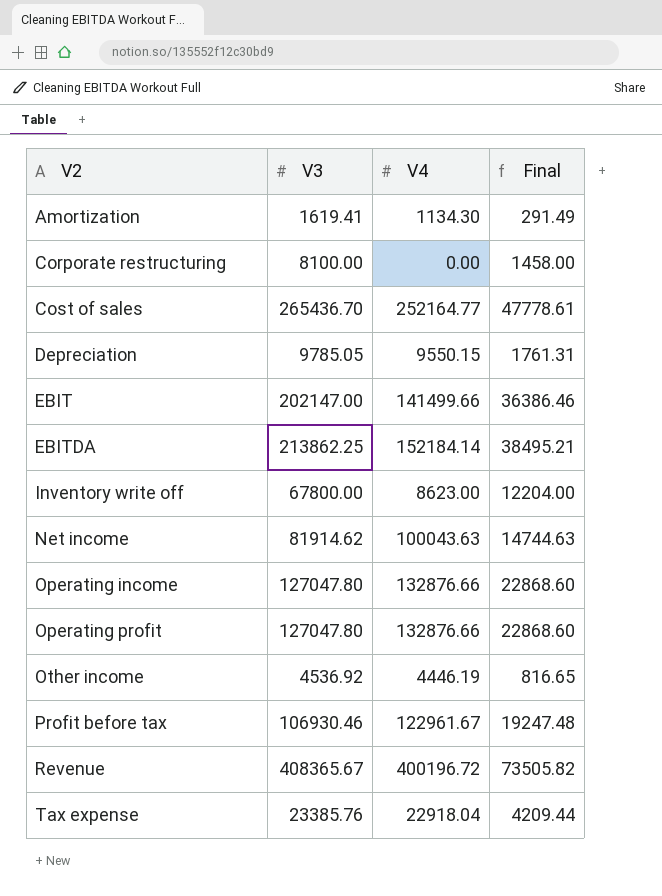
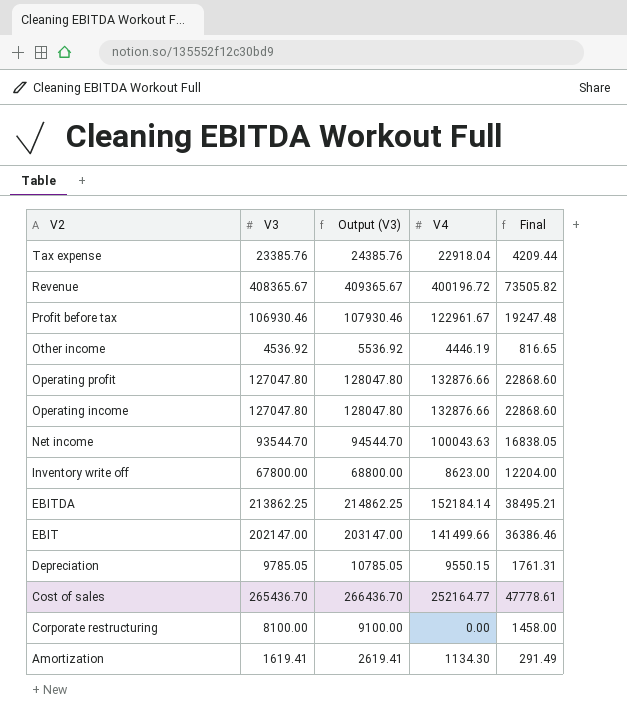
row order: V2 ascending -> V2 descending
column Output (V3) | formula: none -> [V3] + 1000
Net income | V3: 81914.62 -> 93544.70
Net income | Final: 14744.63 -> 16838.05

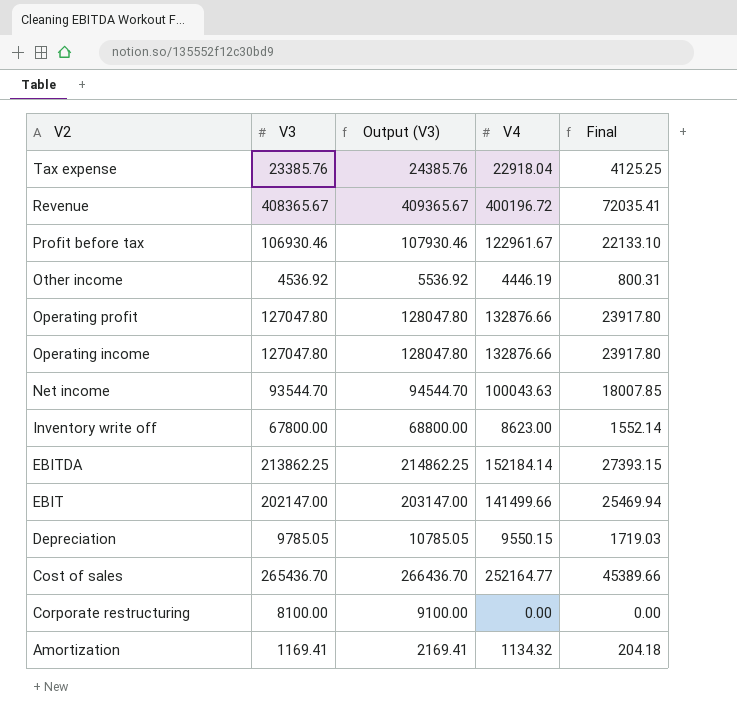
column Final | formula: [V3] * 0.18 -> [V4] * 0.18
Amortization | V3: 1619.41 -> 1169.41
Amortization | Output (V3): 2619.41 -> 2169.41
Amortization | V4: 1134.30 -> 1134.32

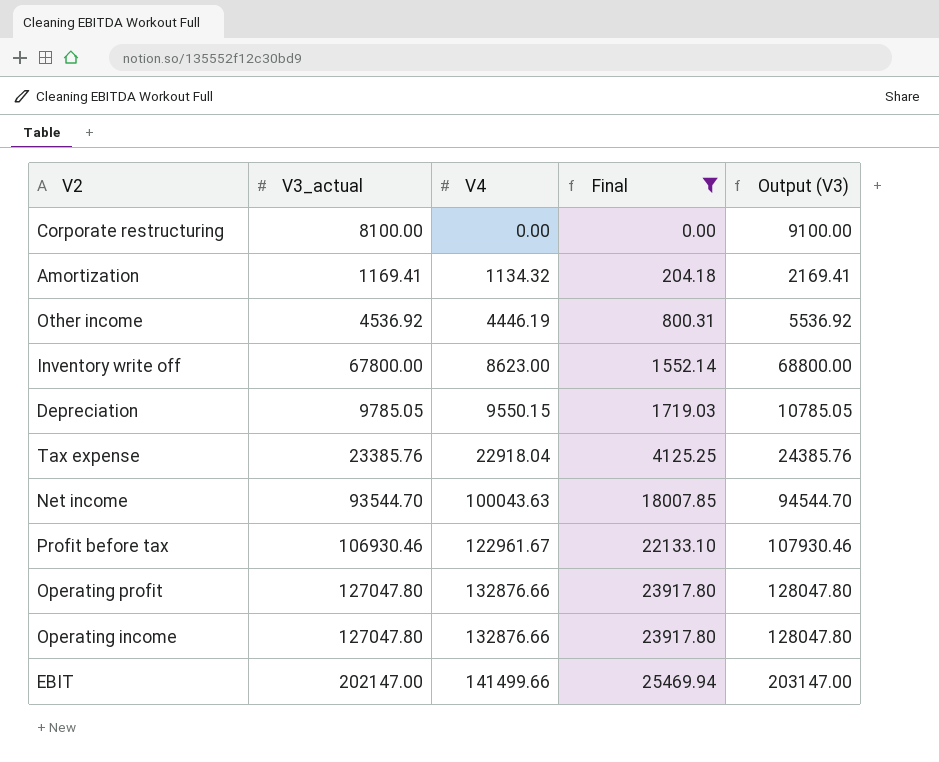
filter: none -> Final <= 25469.94
row order: V2 descending -> V4 ascending
column name: V3 -> V3_actual
column Output (V3) | position: 3 -> 5

